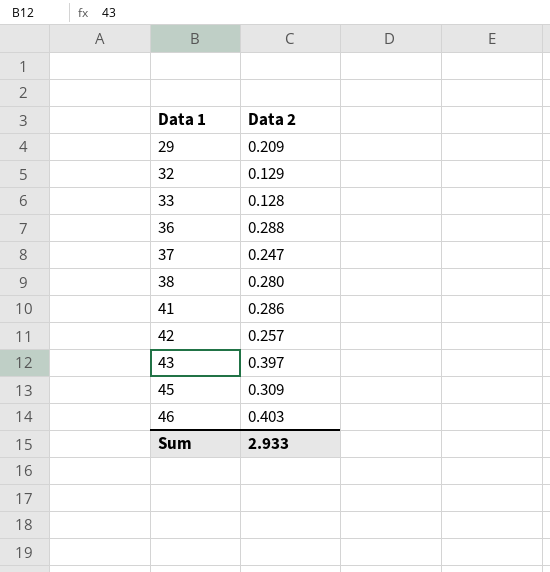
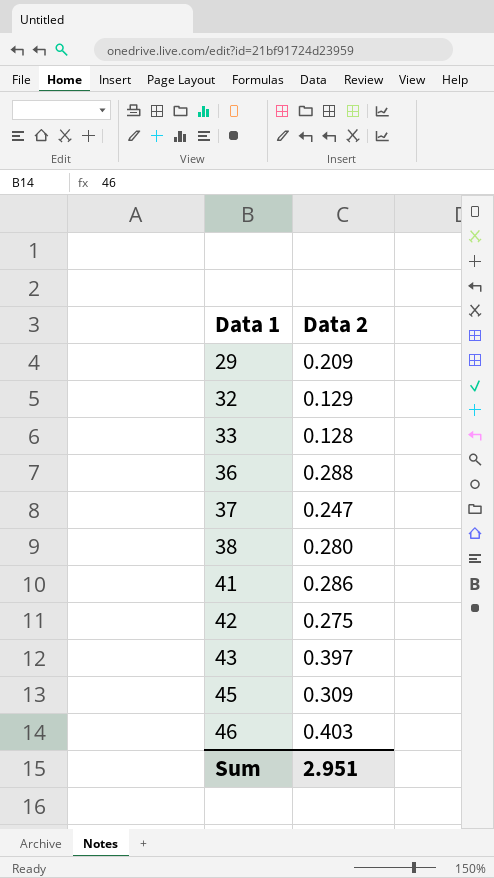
42 | Data 2: 0.257 -> 0.275
Sum | Data 2: 2.933 -> 2.951

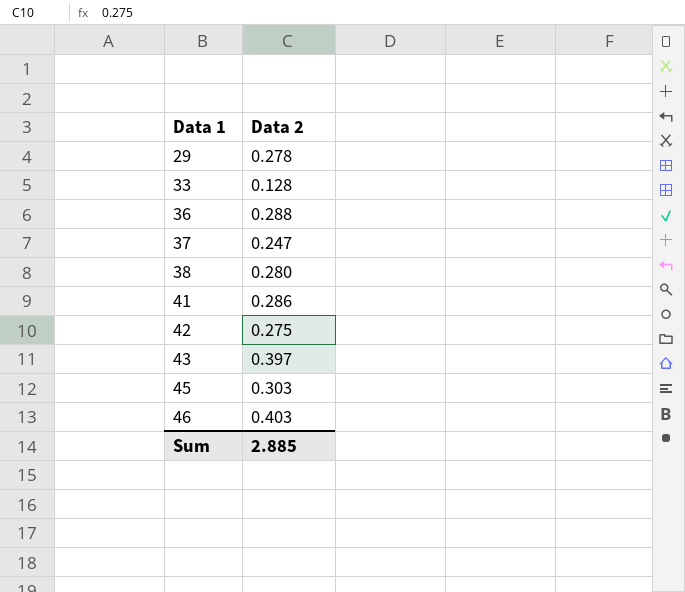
row 32: 0.129 -> none
29 | Data 2: 0.209 -> 0.278
45 | Data 2: 0.309 -> 0.303
Sum | Data 2: 2.951 -> 2.885

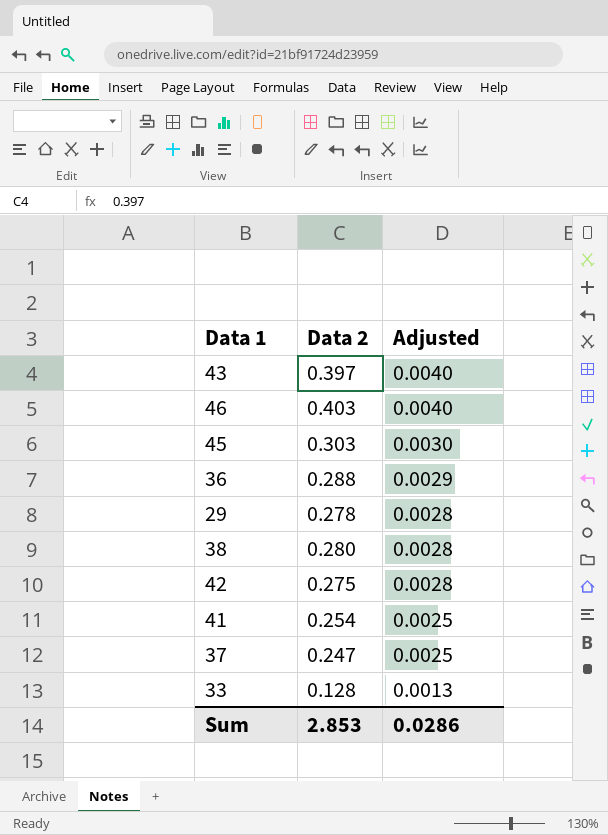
row order: Data 1 ascending -> Adjusted descending
column Adjusted | formula: none -> [Data 2] * 0.01
41 | Data 2: 0.286 -> 0.254
Sum | Data 2: 2.885 -> 2.853

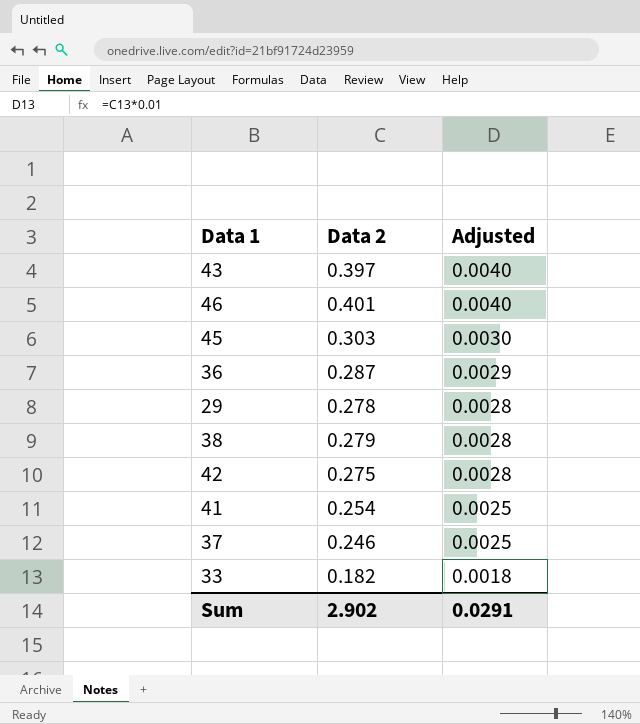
46 | Data 2: 0.403 -> 0.401
36 | Data 2: 0.288 -> 0.287
38 | Data 2: 0.280 -> 0.279
37 | Data 2: 0.247 -> 0.246
33 | Data 2: 0.128 -> 0.182
33 | Adjusted: 0.0013 -> 0.0018
Sum | Data 2: 2.853 -> 2.902
Sum | Adjusted: 0.0286 -> 0.0291

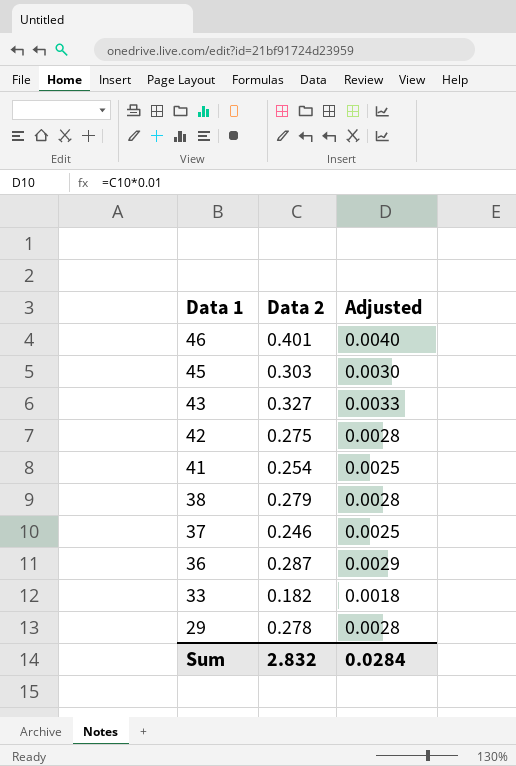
row order: Adjusted descending -> Data 1 descending
43 | Data 2: 0.397 -> 0.327
43 | Adjusted: 0.0040 -> 0.0033
Sum | Data 2: 2.902 -> 2.832
Sum | Adjusted: 0.0291 -> 0.0284

